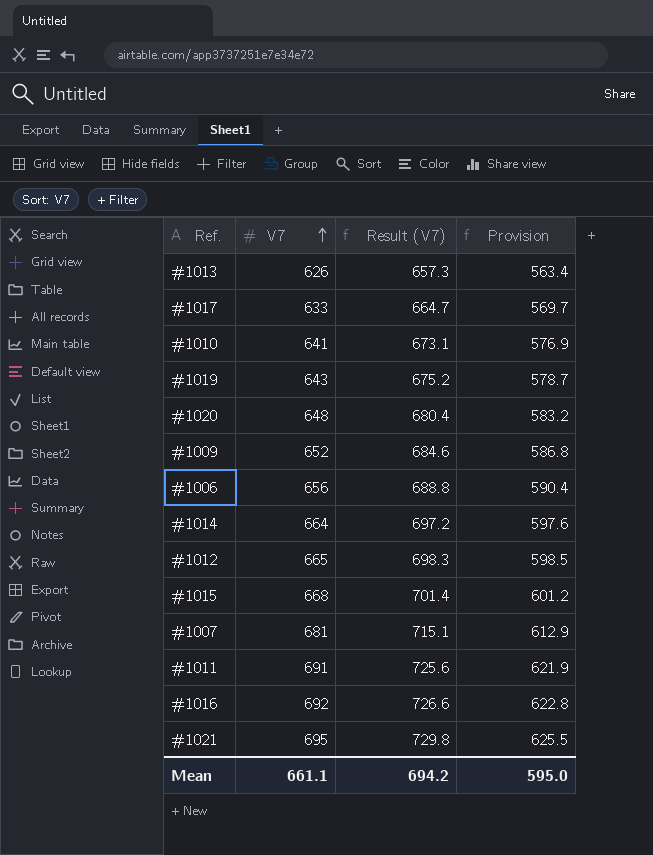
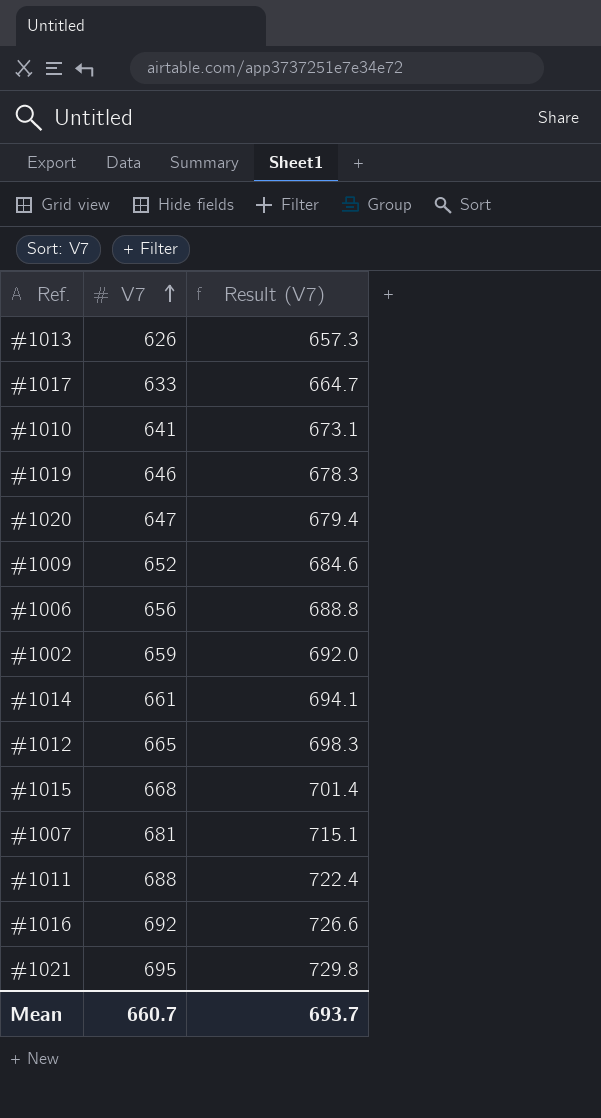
column Provision | formula: [V7] * 0.9 -> none
#1019 | V7: 643 -> 646
#1019 | Result (V7): 675.2 -> 678.3
#1020 | V7: 648 -> 647
#1020 | Result (V7): 680.4 -> 679.4
row #1002: none -> 659 | 692.0
#1014 | V7: 664 -> 661
#1014 | Result (V7): 697.2 -> 694.1
#1011 | V7: 691 -> 688
#1011 | Result (V7): 725.6 -> 722.4
Mean | V7: 661.1 -> 660.7
Mean | Result (V7): 694.2 -> 693.7

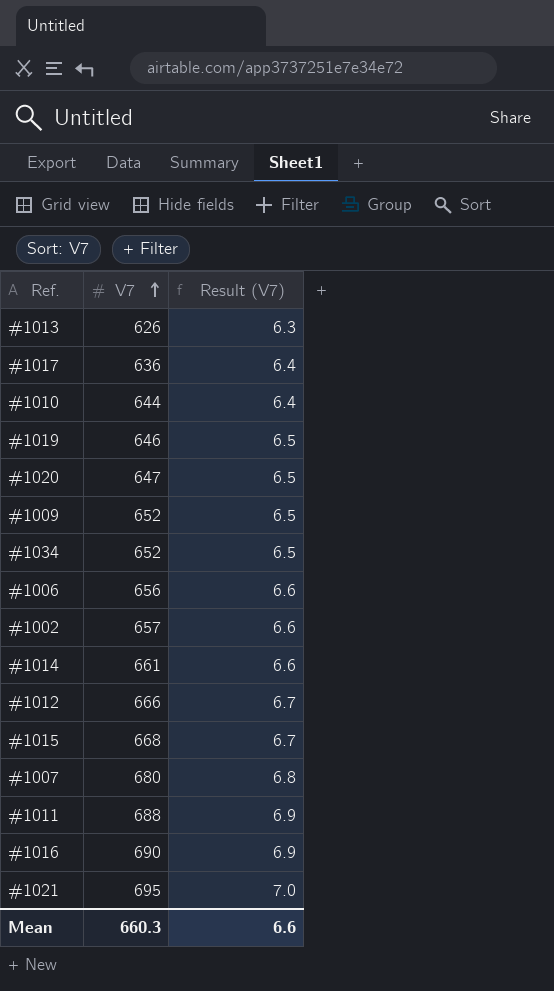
column Result (V7) | formula: [V7] * 1.05 -> [V7] * 0.01
#1017 | V7: 633 -> 636
#1010 | V7: 641 -> 644
row #1034: none -> 652 | 6.5
#1002 | V7: 659 -> 657
#1012 | V7: 665 -> 666
#1007 | V7: 681 -> 680
#1016 | V7: 692 -> 690
Mean | V7: 660.7 -> 660.3
Mean | Result (V7): 693.7 -> 6.6

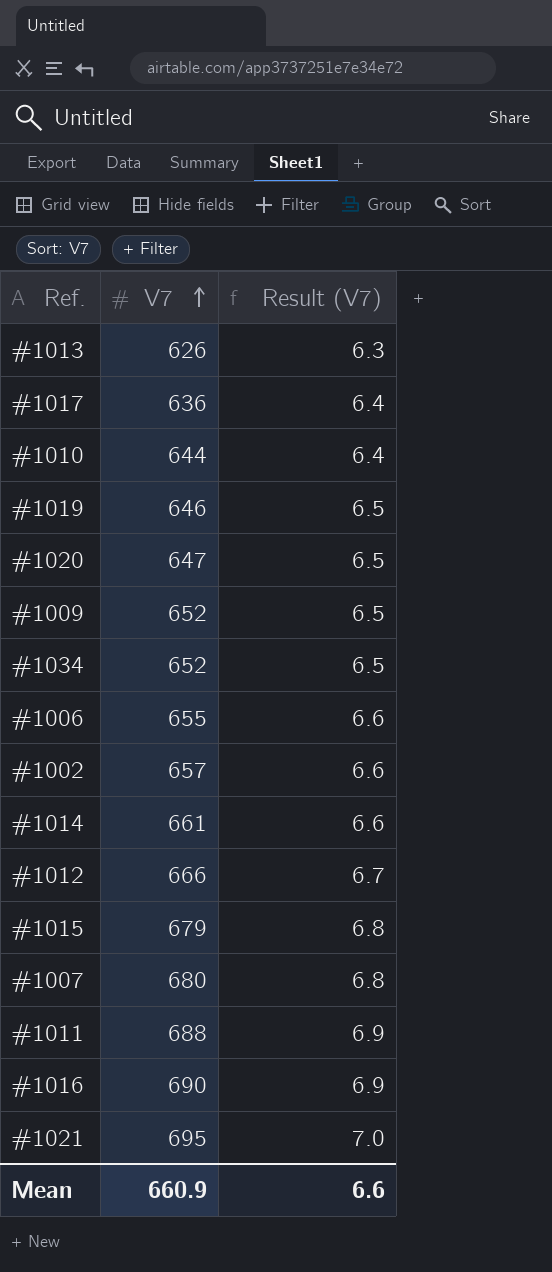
#1006 | V7: 656 -> 655
#1015 | V7: 668 -> 679
#1015 | Result (V7): 6.7 -> 6.8
Mean | V7: 660.3 -> 660.9

